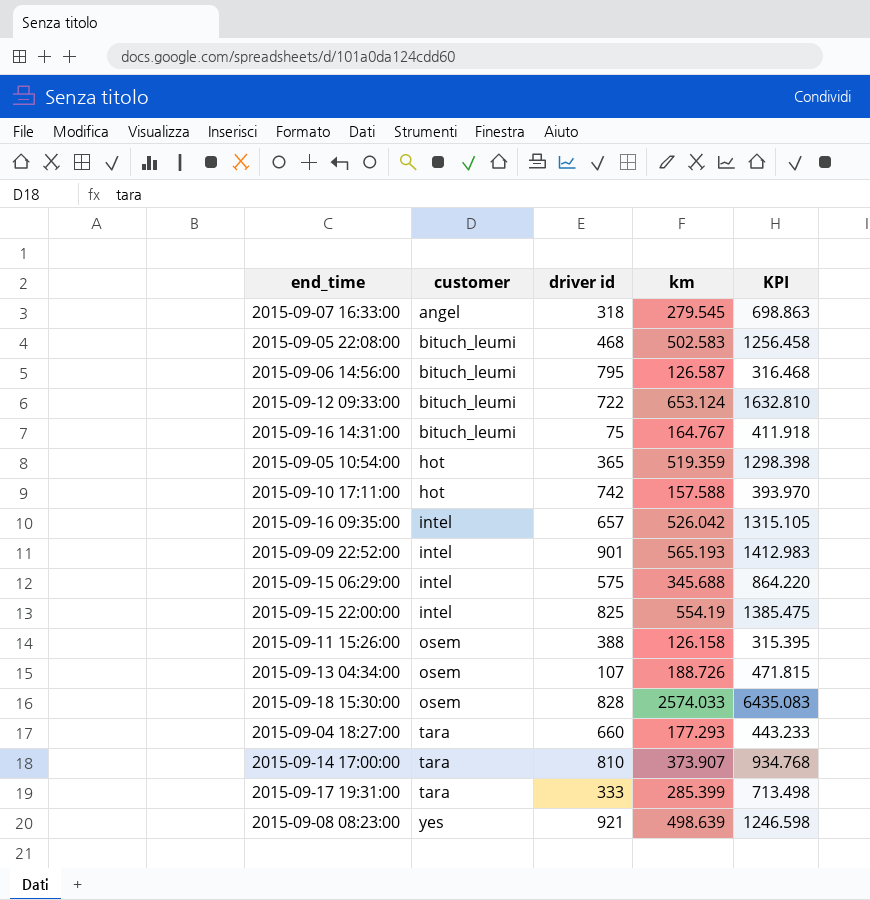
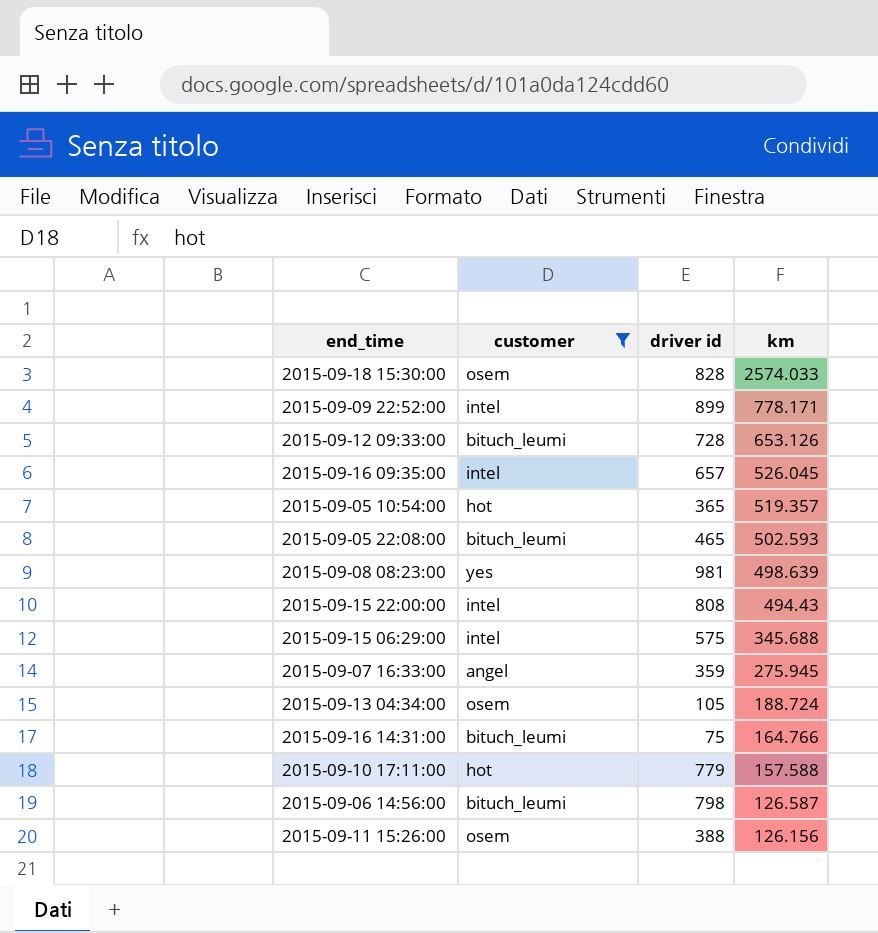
filter: none -> customer != tara
row order: customer ascending -> km descending
column KPI | formula: [km] * 2.5 -> none
2015-09-09 22:52:00 | driver id: 901 -> 899
2015-09-09 22:52:00 | km: 565.193 -> 778.171
2015-09-12 09:33:00 | driver id: 722 -> 728
2015-09-12 09:33:00 | km: 653.124 -> 653.126
2015-09-16 09:35:00 | km: 526.042 -> 526.045
2015-09-05 10:54:00 | km: 519.359 -> 519.357
2015-09-05 22:08:00 | driver id: 468 -> 465
2015-09-05 22:08:00 | km: 502.583 -> 502.593
2015-09-08 08:23:00 | driver id: 921 -> 981
2015-09-15 22:00:00 | driver id: 825 -> 808
2015-09-15 22:00:00 | km: 554.19 -> 494.43
2015-09-07 16:33:00 | driver id: 318 -> 359
2015-09-07 16:33:00 | km: 279.545 -> 275.945
2015-09-13 04:34:00 | driver id: 107 -> 105
2015-09-13 04:34:00 | km: 188.726 -> 188.724
2015-09-16 14:31:00 | km: 164.767 -> 164.766
2015-09-10 17:11:00 | driver id: 742 -> 779
2015-09-06 14:56:00 | driver id: 795 -> 798
2015-09-11 15:26:00 | km: 126.158 -> 126.156

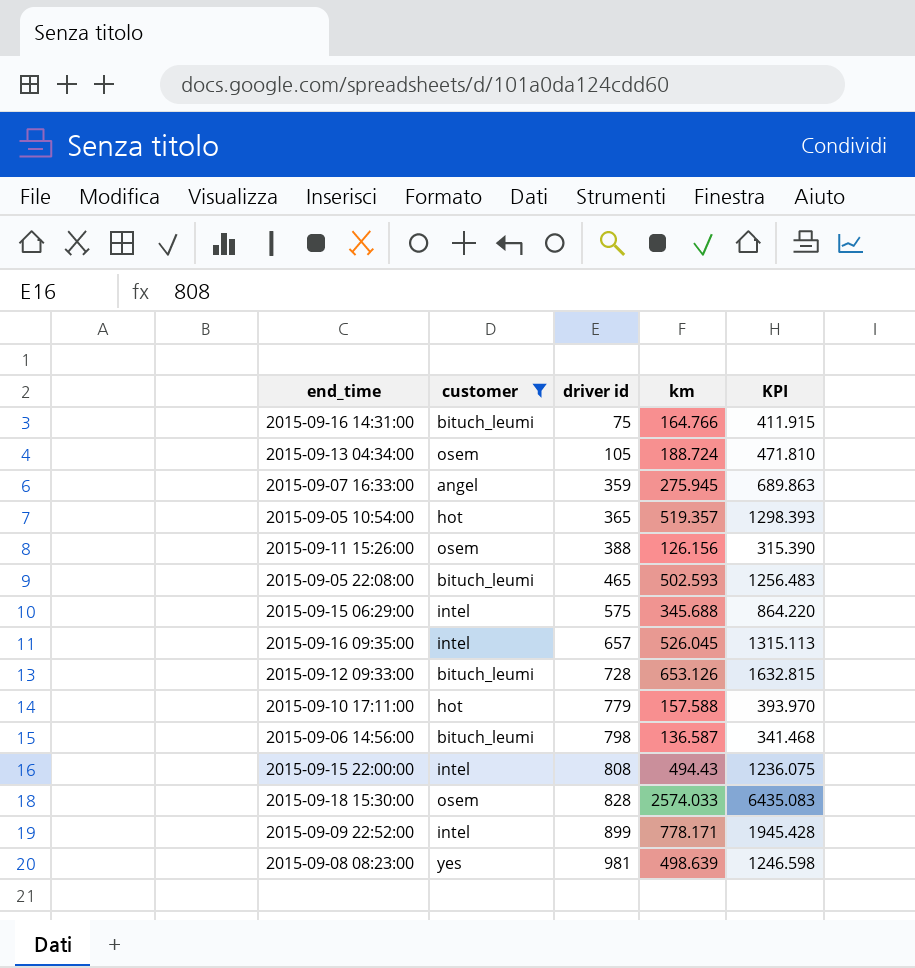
row order: km descending -> driver id ascending
column KPI | formula: none -> [km] * 2.5
2015-09-06 14:56:00 | km: 126.587 -> 136.587

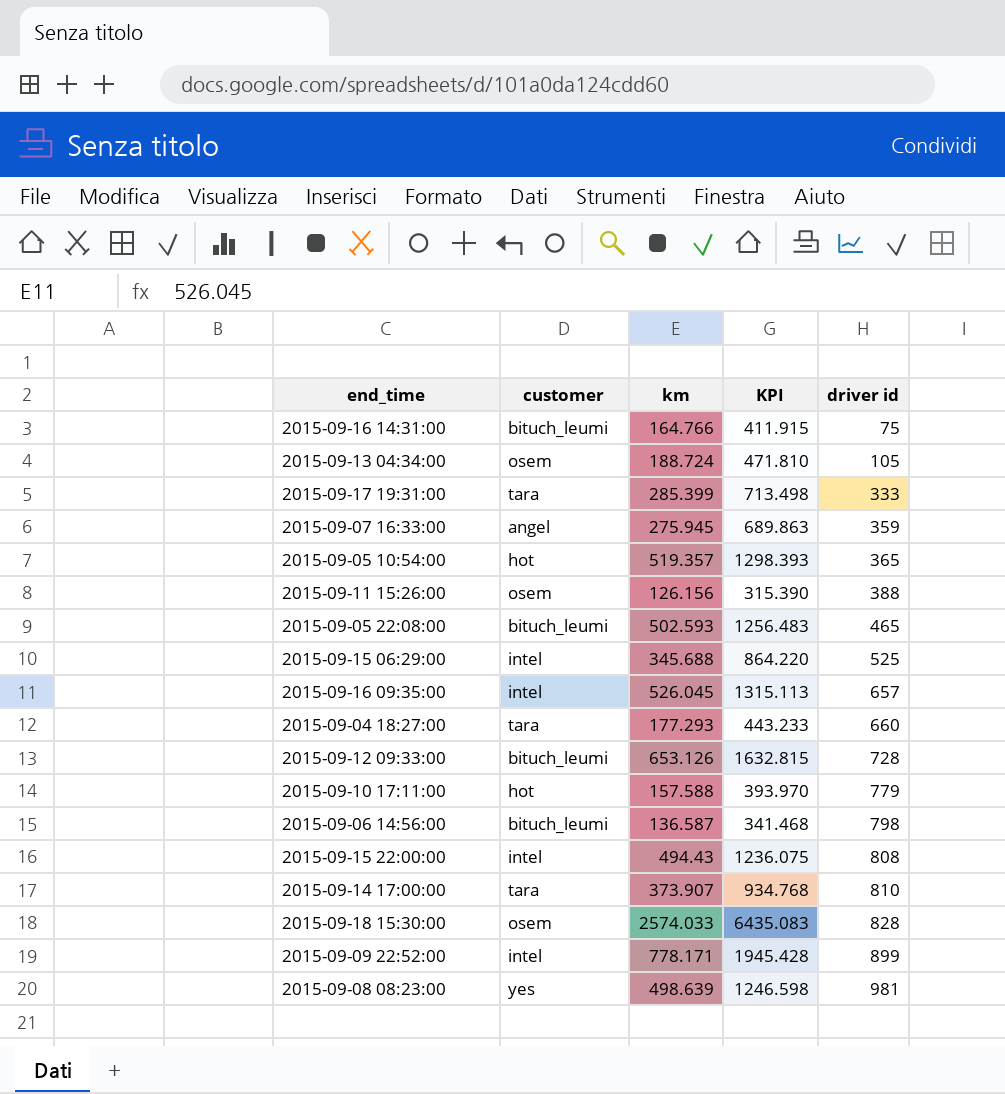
filter: customer != tara -> none
column driver id | position: 3 -> 5
2015-09-15 06:29:00 | driver id: 575 -> 525

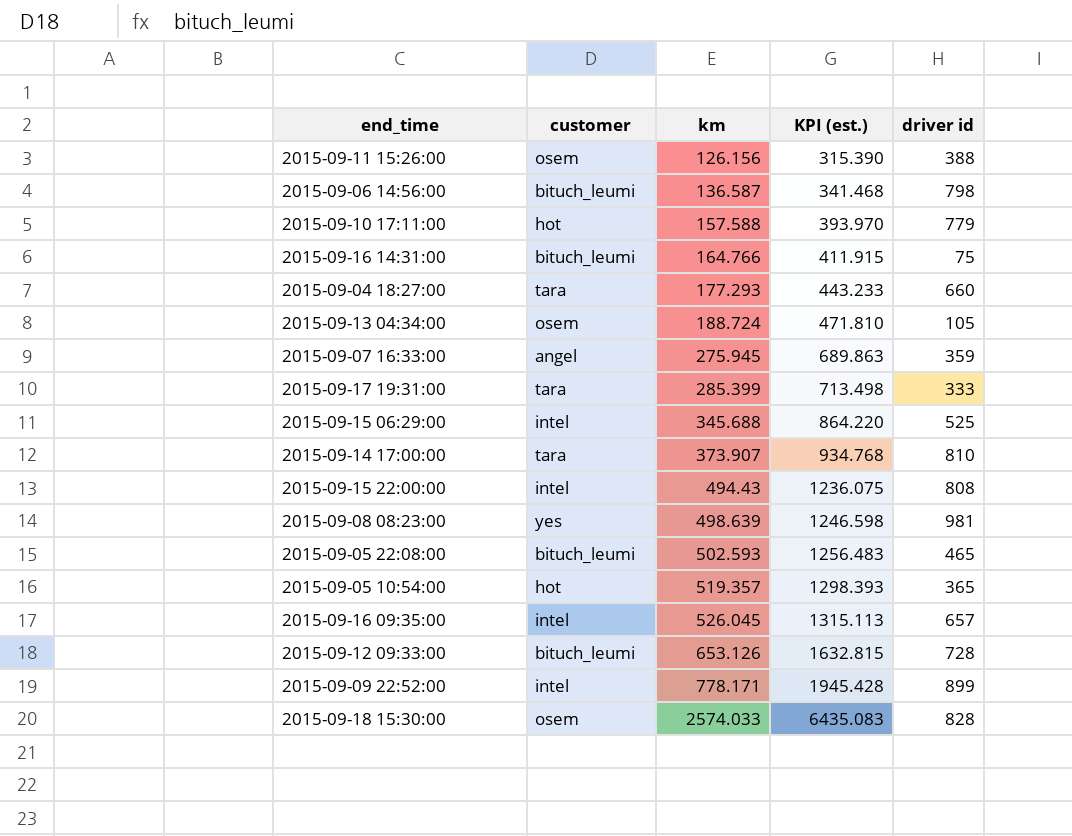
row order: driver id ascending -> km ascending
column name: KPI -> KPI (est.)

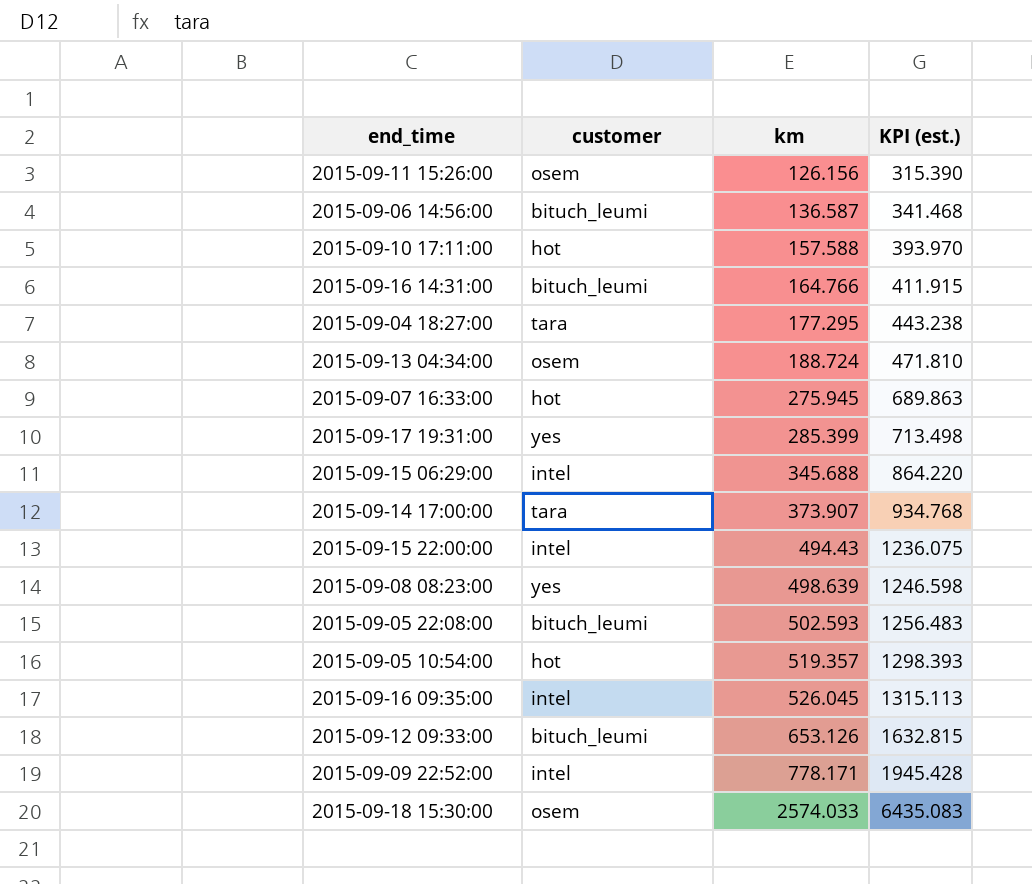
column driver id | position: 5 -> none
2015-09-04 18:27:00 | km: 177.293 -> 177.295
2015-09-04 18:27:00 | KPI (est.): 443.233 -> 443.238
2015-09-07 16:33:00 | customer: angel -> hot
2015-09-17 19:31:00 | customer: tara -> yes

